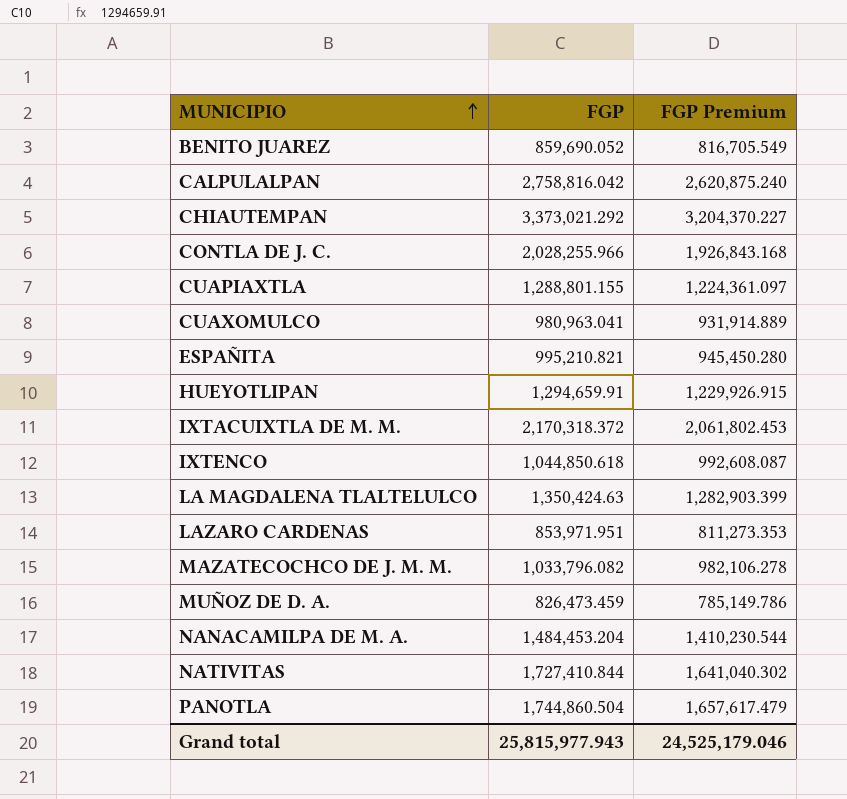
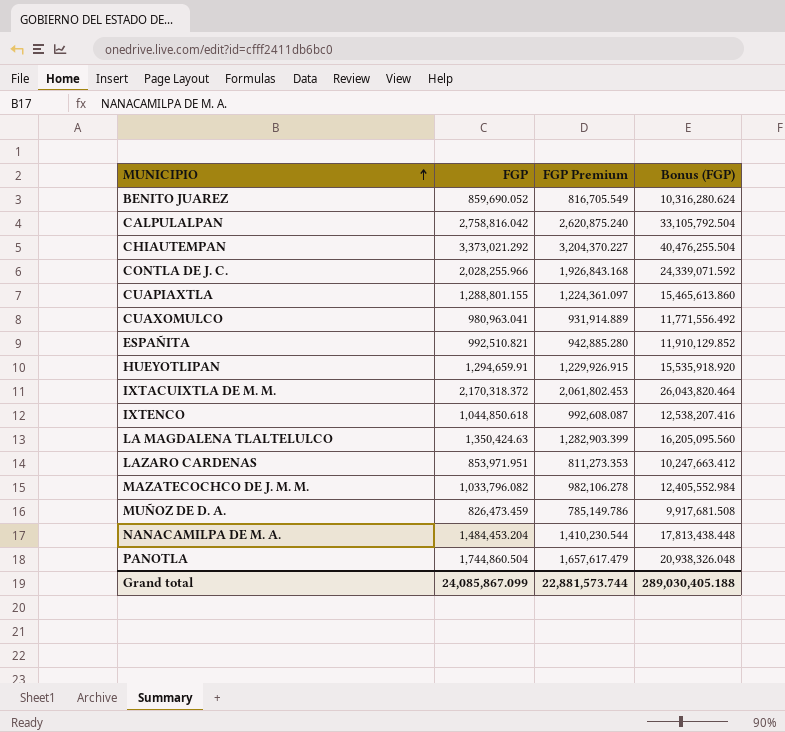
column Bonus (FGP) | formula: none -> [FGP] * 12
row NATIVITAS: 1,727,410.844 | 1,641,040.302 -> none
ESPAÑITA | FGP: 995,210.821 -> 992,510.821
ESPAÑITA | FGP Premium: 945,450.280 -> 942,885.280
Grand total | FGP: 25,815,977.943 -> 24,085,867.099
Grand total | FGP Premium: 24,525,179.046 -> 22,881,573.744

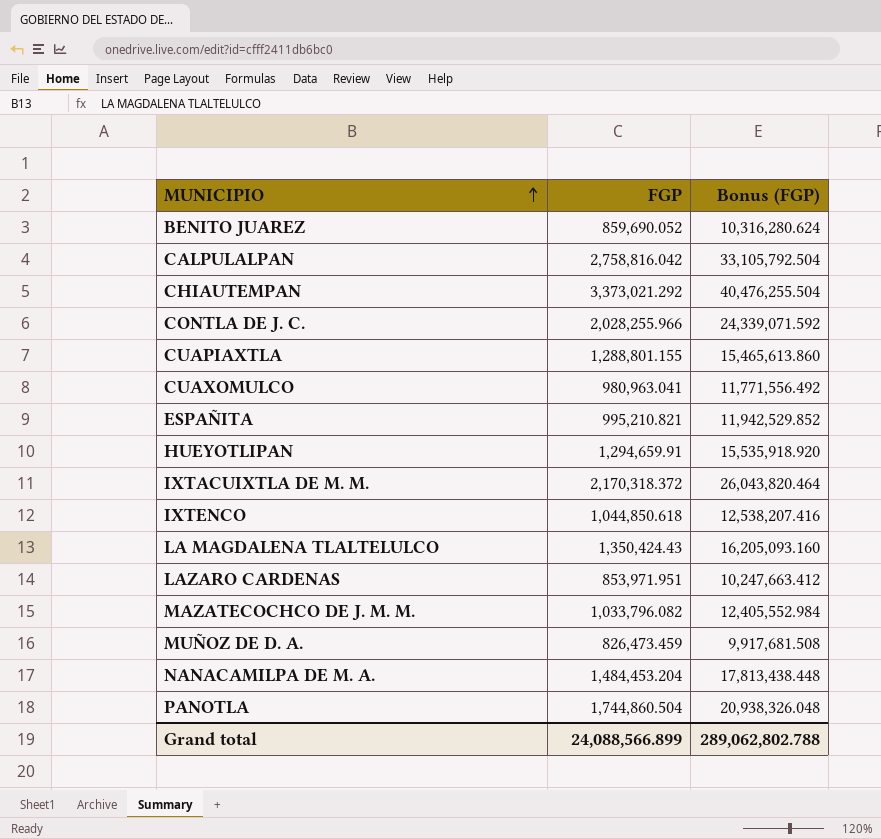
column FGP Premium | formula: [FGP] * 0.95 -> none
ESPAÑITA | FGP: 992,510.821 -> 995,210.821
ESPAÑITA | Bonus (FGP): 11,910,129.852 -> 11,942,529.852
LA MAGDALENA TLALTELULCO | FGP: 1,350,424.63 -> 1,350,424.43
LA MAGDALENA TLALTELULCO | Bonus (FGP): 16,205,095.560 -> 16,205,093.160
Grand total | FGP: 24,085,867.099 -> 24,088,566.899
Grand total | Bonus (FGP): 289,030,405.188 -> 289,062,802.788

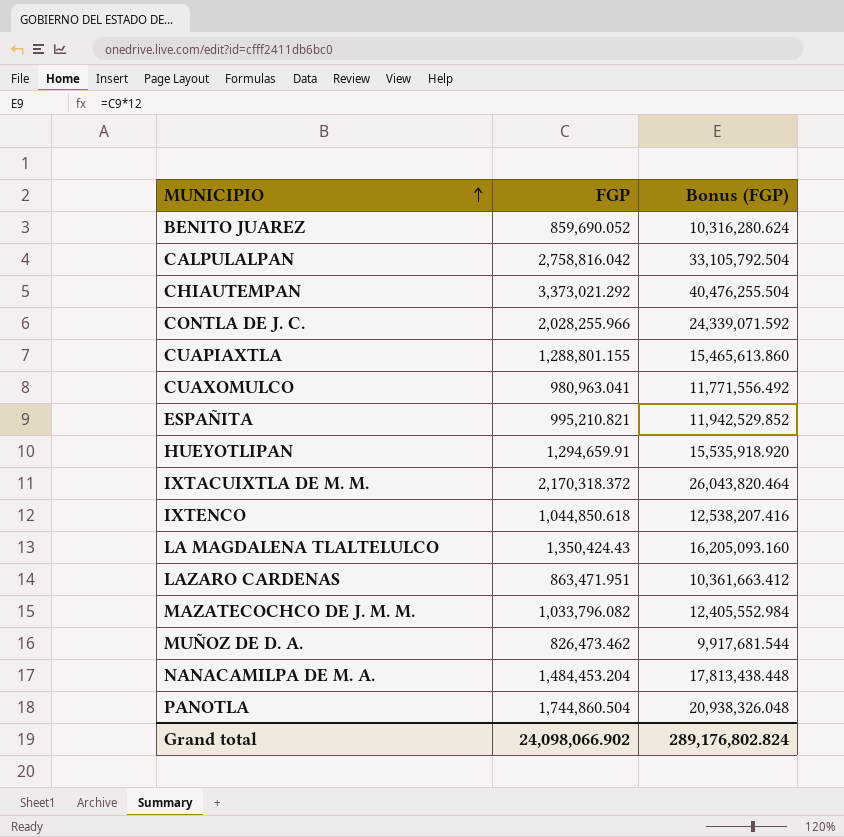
LAZARO CARDENAS | FGP: 853,971.951 -> 863,471.951
LAZARO CARDENAS | Bonus (FGP): 10,247,663.412 -> 10,361,663.412
MUÑOZ DE D. A. | FGP: 826,473.459 -> 826,473.462
MUÑOZ DE D. A. | Bonus (FGP): 9,917,681.508 -> 9,917,681.544
Grand total | FGP: 24,088,566.899 -> 24,098,066.902
Grand total | Bonus (FGP): 289,062,802.788 -> 289,176,802.824

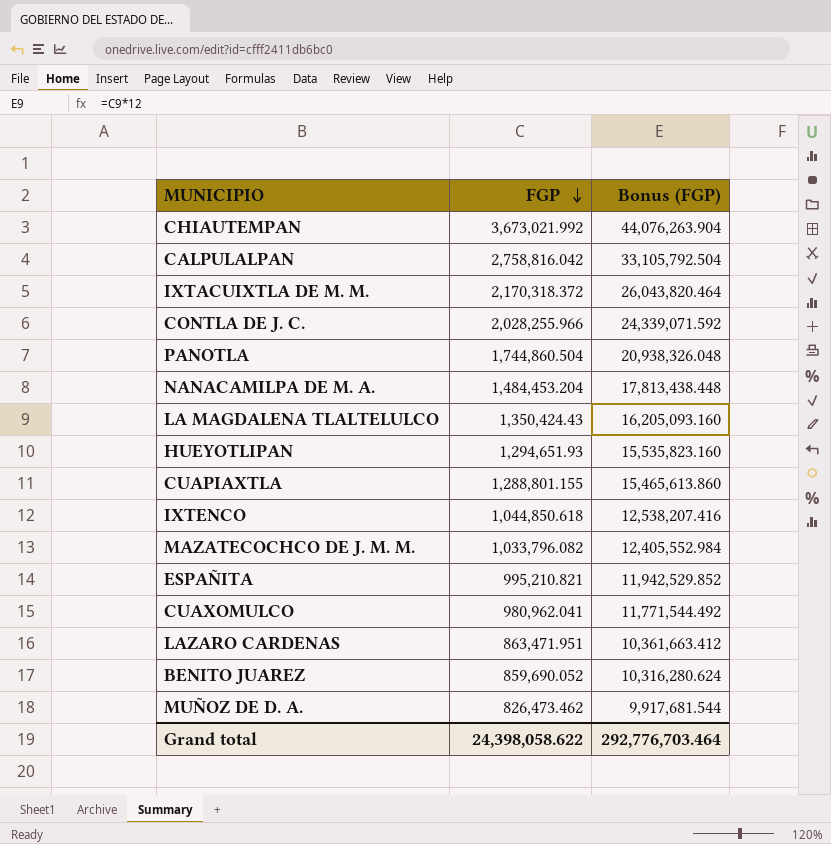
row order: MUNICIPIO ascending -> FGP descending
CHIAUTEMPAN | FGP: 3,373,021.292 -> 3,673,021.992
CHIAUTEMPAN | Bonus (FGP): 40,476,255.504 -> 44,076,263.904
HUEYOTLIPAN | FGP: 1,294,659.91 -> 1,294,651.93
HUEYOTLIPAN | Bonus (FGP): 15,535,918.920 -> 15,535,823.160
CUAXOMULCO | FGP: 980,963.041 -> 980,962.041
CUAXOMULCO | Bonus (FGP): 11,771,556.492 -> 11,771,544.492
Grand total | FGP: 24,098,066.902 -> 24,398,058.622
Grand total | Bonus (FGP): 289,176,802.824 -> 292,776,703.464

